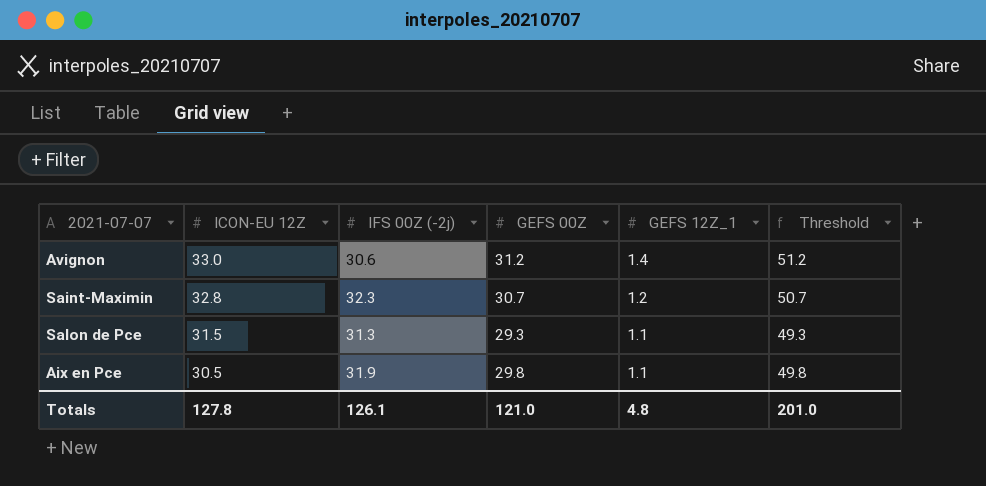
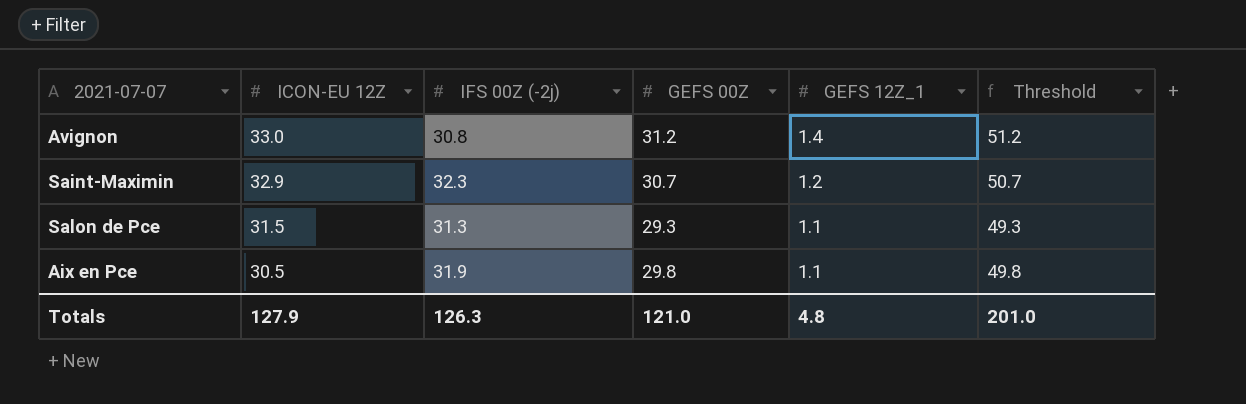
Avignon | IFS 00Z (-2j): 30.6 -> 30.8
Saint-Maximin | ICON-EU 12Z: 32.8 -> 32.9
Totals | ICON-EU 12Z: 127.8 -> 127.9
Totals | IFS 00Z (-2j): 126.1 -> 126.3

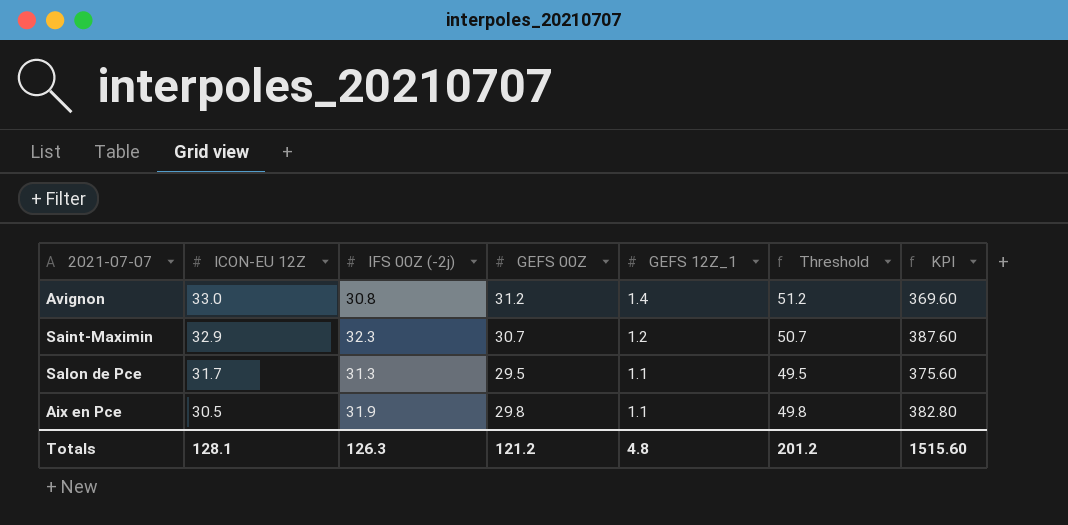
column KPI | formula: none -> [IFS 00Z (-2j)] * 12
Salon de Pce | ICON-EU 12Z: 31.5 -> 31.7
Salon de Pce | GEFS 00Z: 29.3 -> 29.5
Salon de Pce | Threshold: 49.3 -> 49.5
Totals | ICON-EU 12Z: 127.9 -> 128.1
Totals | GEFS 00Z: 121.0 -> 121.2
Totals | Threshold: 201.0 -> 201.2

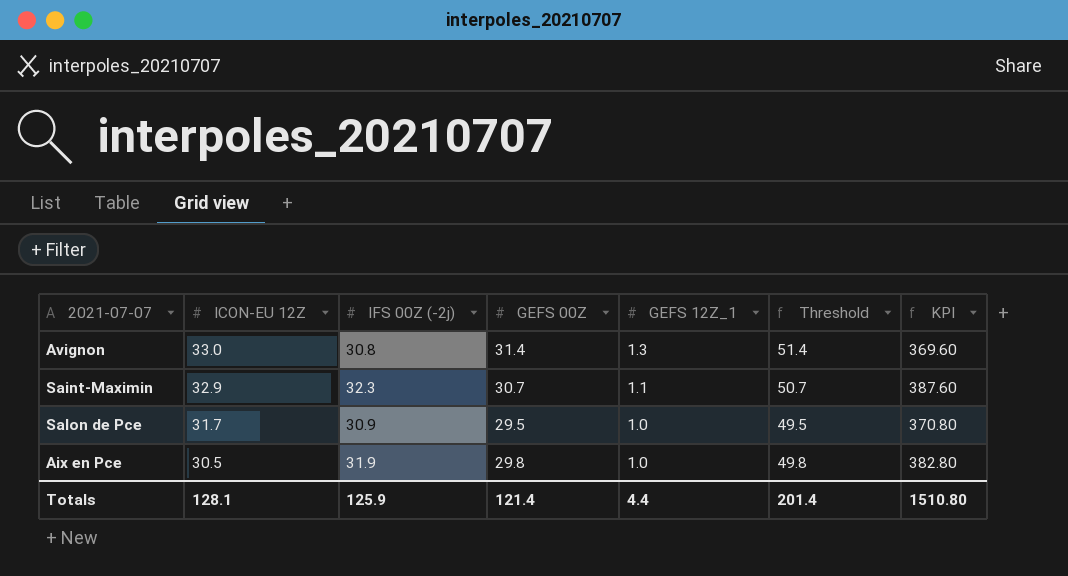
Avignon | GEFS 00Z: 31.2 -> 31.4
Avignon | GEFS 12Z_1: 1.4 -> 1.3
Avignon | Threshold: 51.2 -> 51.4
Saint-Maximin | GEFS 12Z_1: 1.2 -> 1.1
Salon de Pce | IFS 00Z (-2j): 31.3 -> 30.9
Salon de Pce | GEFS 12Z_1: 1.1 -> 1.0
Salon de Pce | KPI: 375.60 -> 370.80
Aix en Pce | GEFS 12Z_1: 1.1 -> 1.0
Totals | IFS 00Z (-2j): 126.3 -> 125.9
Totals | GEFS 00Z: 121.2 -> 121.4
Totals | GEFS 12Z_1: 4.8 -> 4.4
Totals | Threshold: 201.2 -> 201.4
Totals | KPI: 1515.60 -> 1510.80

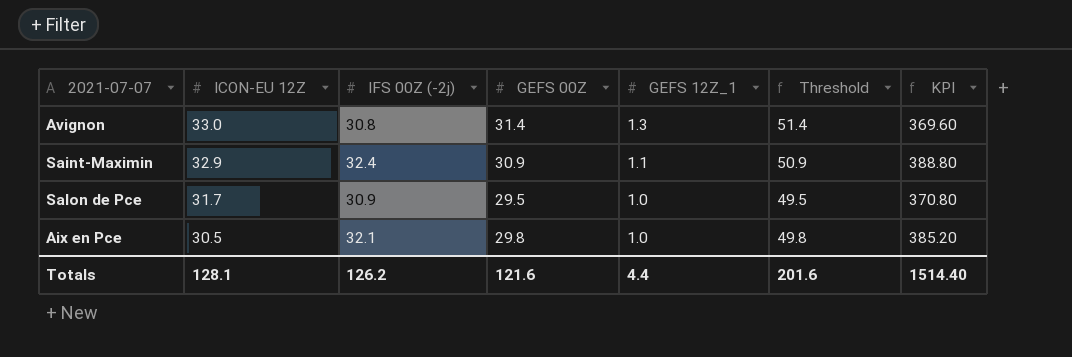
Saint-Maximin | IFS 00Z (-2j): 32.3 -> 32.4
Saint-Maximin | GEFS 00Z: 30.7 -> 30.9
Saint-Maximin | Threshold: 50.7 -> 50.9
Saint-Maximin | KPI: 387.60 -> 388.80
Aix en Pce | IFS 00Z (-2j): 31.9 -> 32.1
Aix en Pce | KPI: 382.80 -> 385.20
Totals | IFS 00Z (-2j): 125.9 -> 126.2
Totals | GEFS 00Z: 121.4 -> 121.6
Totals | Threshold: 201.4 -> 201.6
Totals | KPI: 1510.80 -> 1514.40

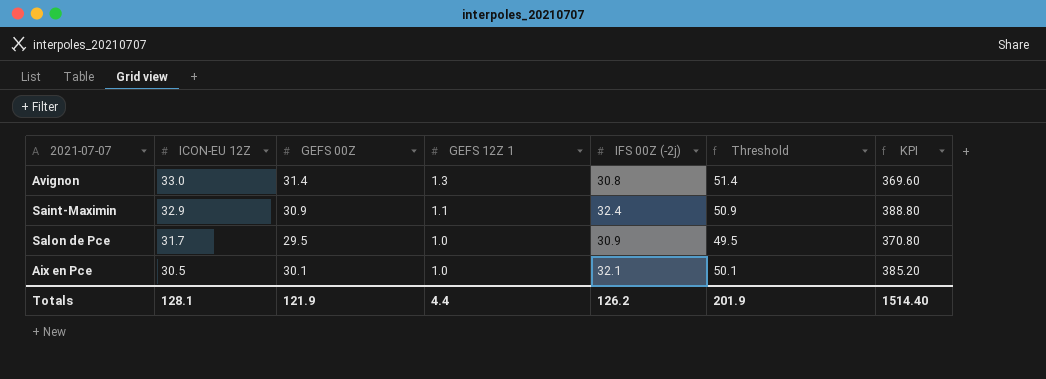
column name: GEFS 12Z_1 -> GEFS 12Z 1
column IFS 00Z (-2j) | position: 3 -> 5
Aix en Pce | GEFS 00Z: 29.8 -> 30.1
Aix en Pce | Threshold: 49.8 -> 50.1
Totals | GEFS 00Z: 121.6 -> 121.9
Totals | Threshold: 201.6 -> 201.9

